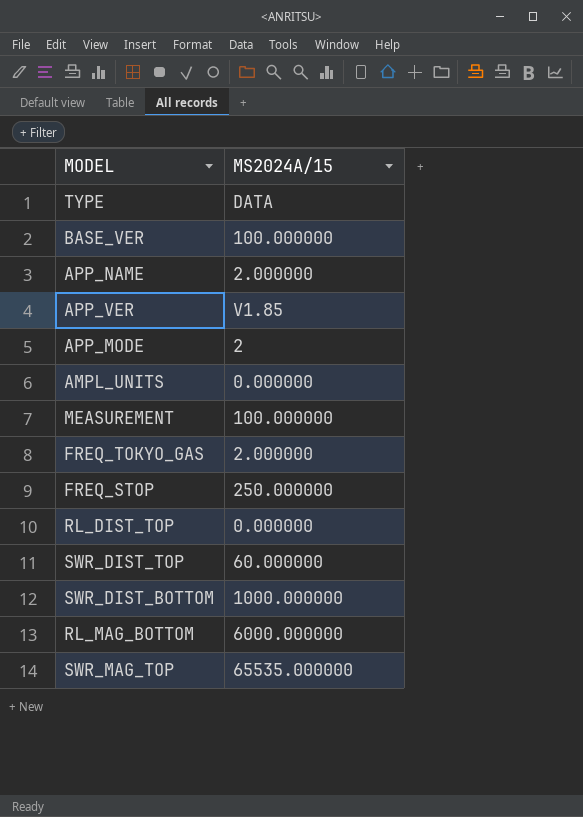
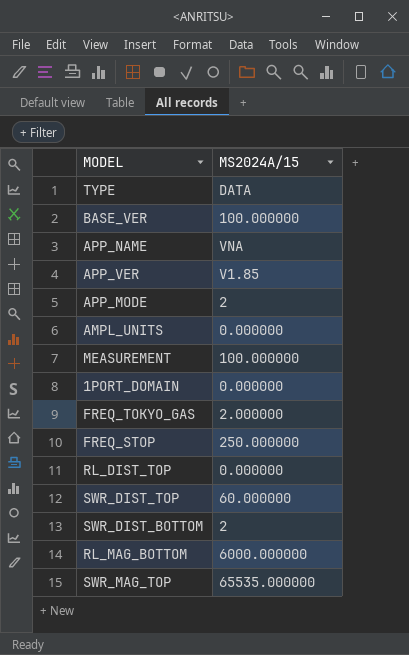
APP_NAME | MS2024A/15: 2.000000 -> VNA
row 1PORT_DOMAIN: none -> 0.000000
SWR_DIST_BOTTOM | MS2024A/15: 1000.000000 -> 2

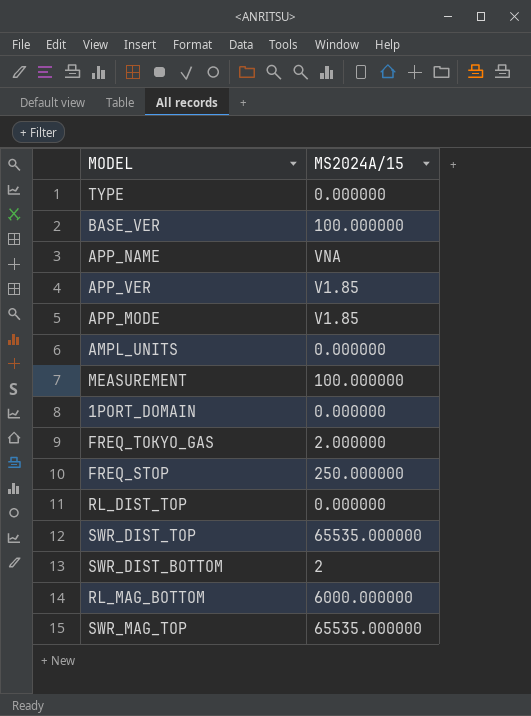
TYPE | MS2024A/15: DATA -> 0.000000
APP_MODE | MS2024A/15: 2 -> V1.85
SWR_DIST_TOP | MS2024A/15: 60.000000 -> 65535.000000

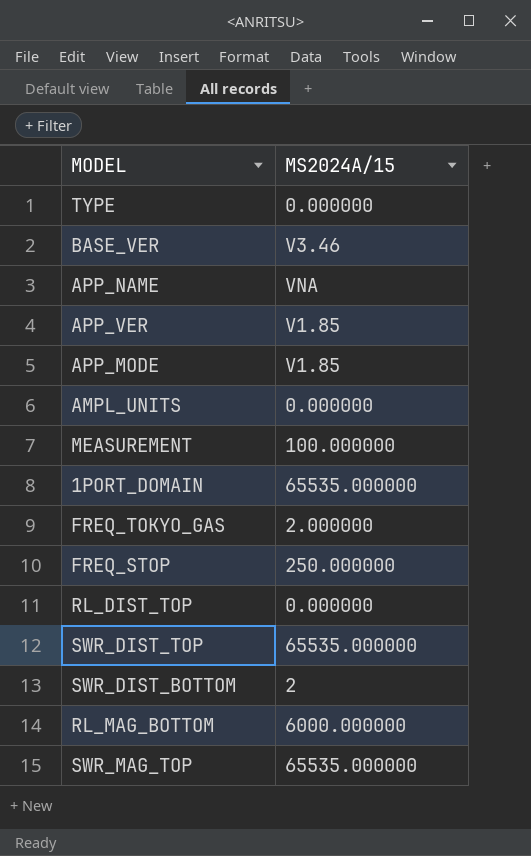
BASE_VER | MS2024A/15: 100.000000 -> V3.46
1PORT_DOMAIN | MS2024A/15: 0.000000 -> 65535.000000

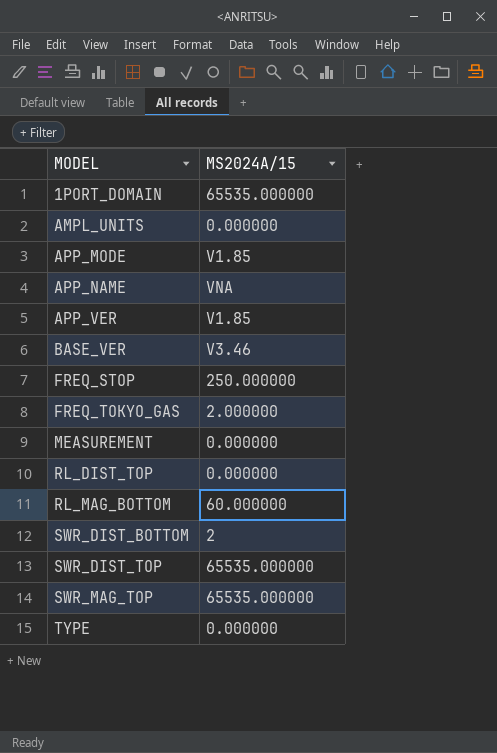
row order: none -> MODEL ascending
MEASUREMENT | MS2024A/15: 100.000000 -> 0.000000
RL_MAG_BOTTOM | MS2024A/15: 6000.000000 -> 60.000000

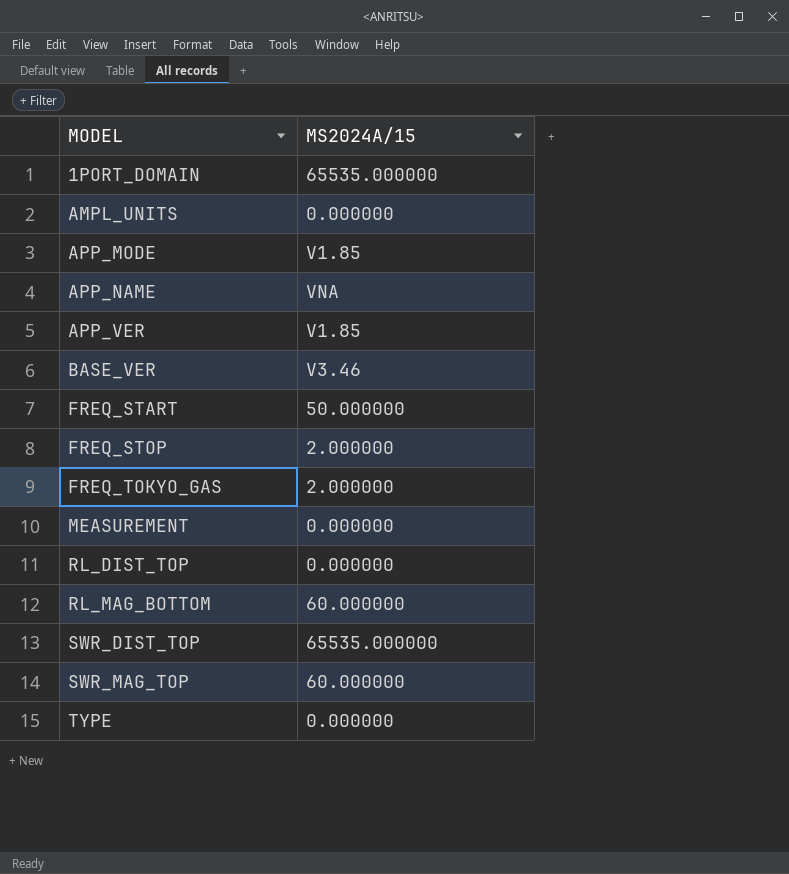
row SWR_DIST_BOTTOM: 2 -> none
row FREQ_START: none -> 50.000000
FREQ_STOP | MS2024A/15: 250.000000 -> 2.000000
SWR_MAG_TOP | MS2024A/15: 65535.000000 -> 60.000000

